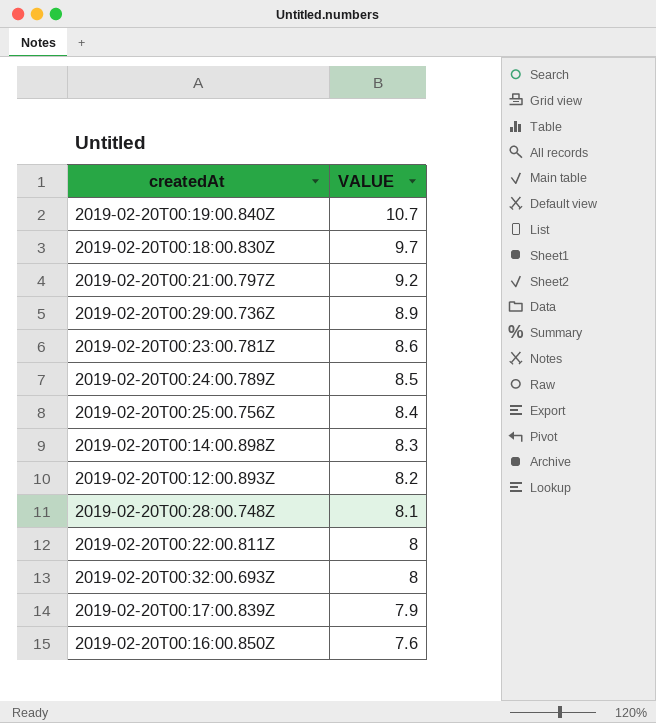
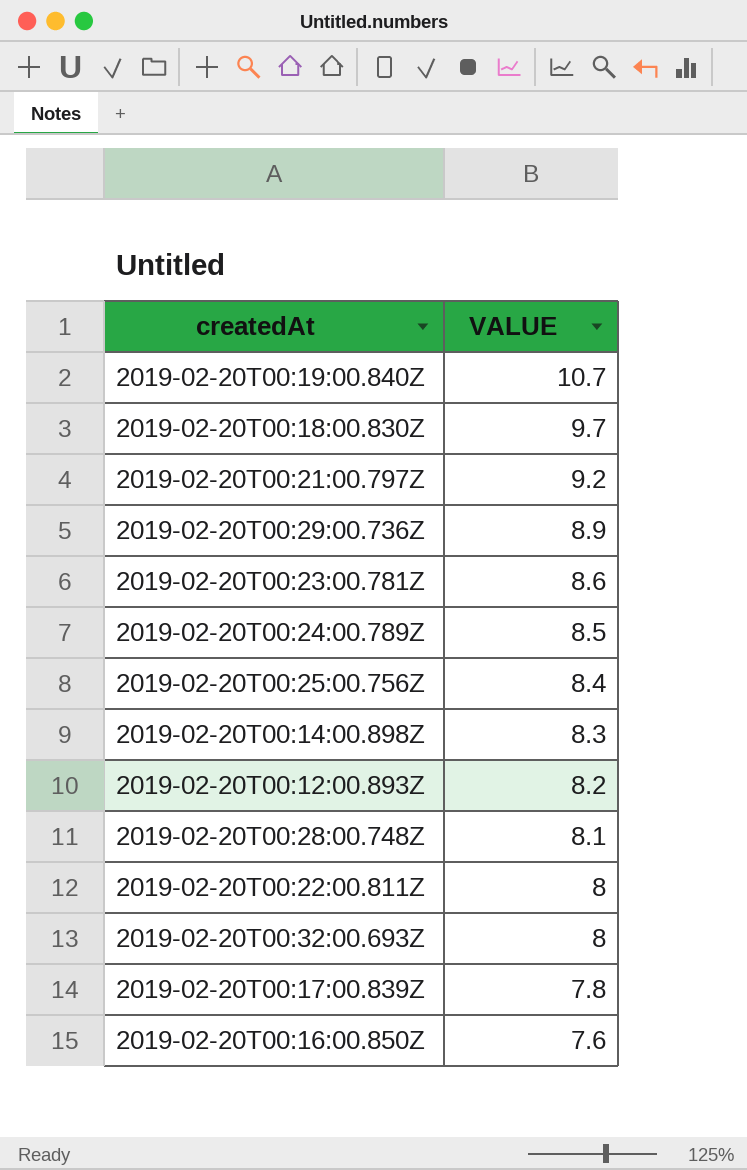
2019-02-20T00:17:00.839Z | VALUE: 7.9 -> 7.8

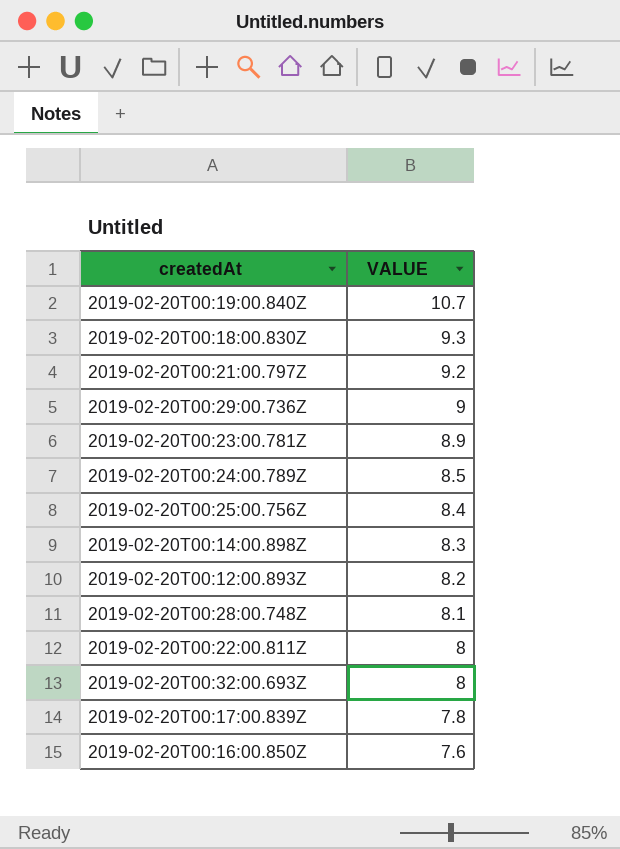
2019-02-20T00:18:00.830Z | VALUE: 9.7 -> 9.3
2019-02-20T00:29:00.736Z | VALUE: 8.9 -> 9
2019-02-20T00:23:00.781Z | VALUE: 8.6 -> 8.9

